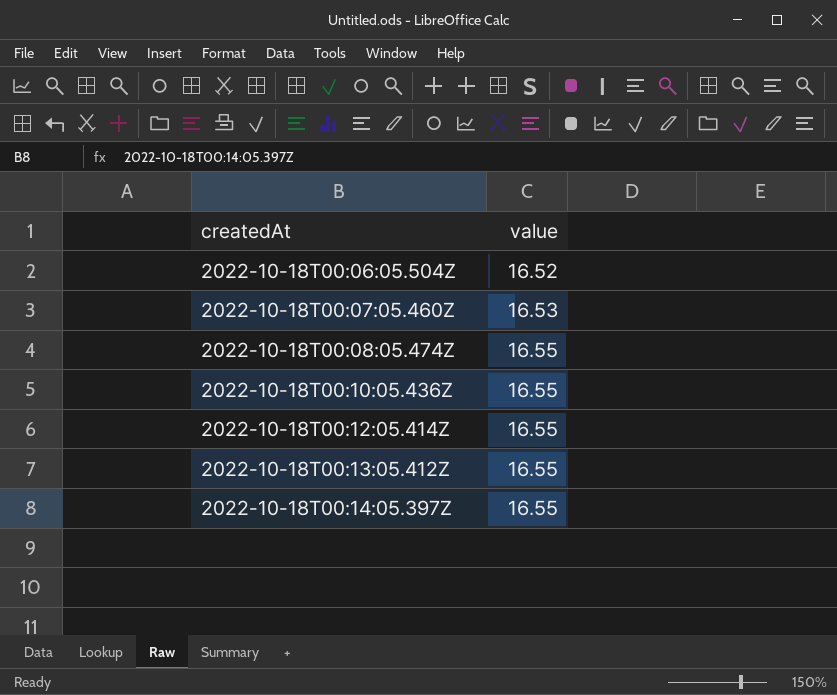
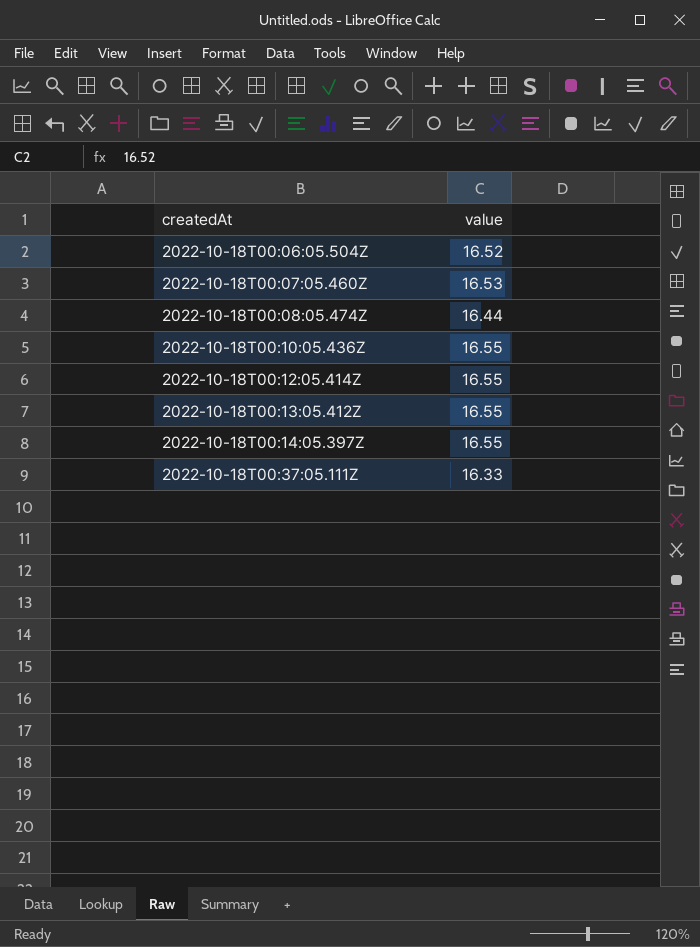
2022-10-18T00:08:05.474Z | value: 16.55 -> 16.44
row 2022-10-18T00:37:05.111Z: none -> 16.33

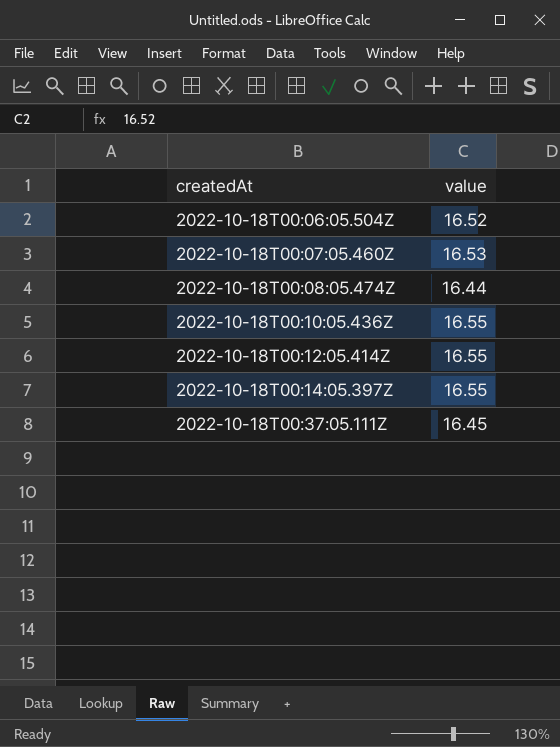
row 2022-10-18T00:13:05.412Z: 16.55 -> none
2022-10-18T00:37:05.111Z | value: 16.33 -> 16.45

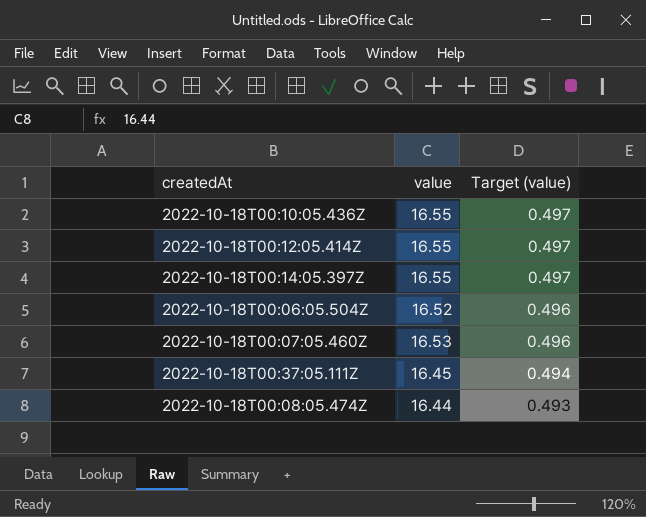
row order: createdAt ascending -> Target (value) descending
column Target (value) | formula: none -> [value] * 0.03

